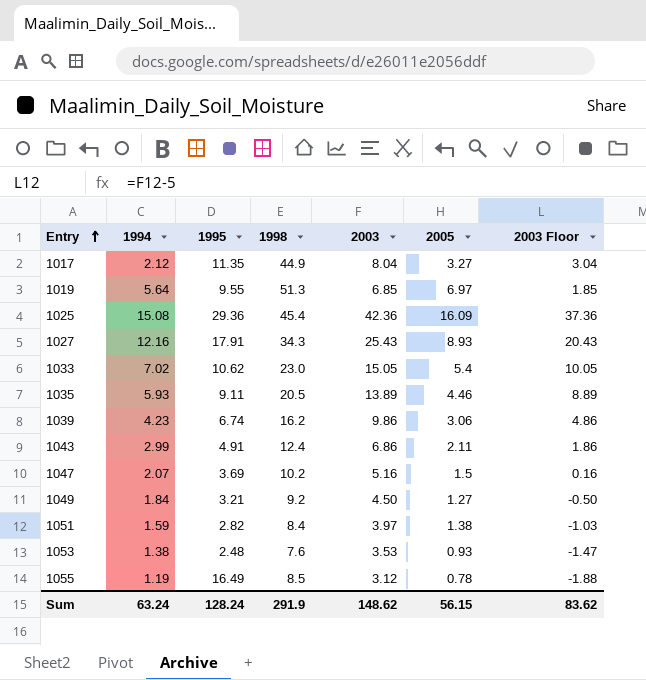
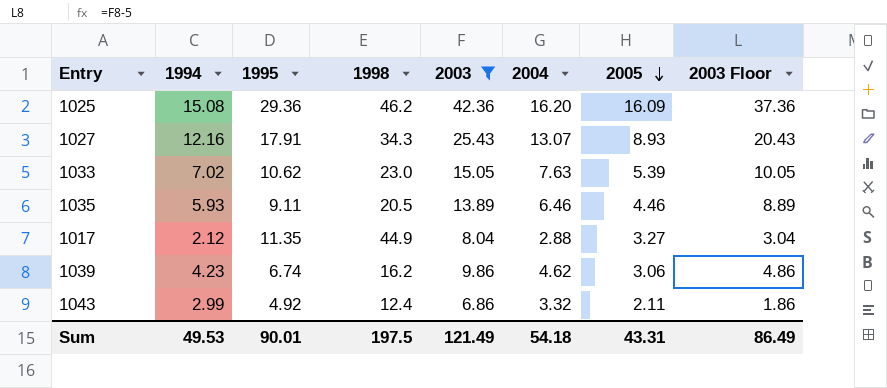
filter: none -> 2003 >= 6.86
row order: Entry ascending -> 2005 descending
column 2004 | position: none -> 6
1025 | 1998: 45.4 -> 46.2
1033 | 2005: 5.4 -> 5.39
1043 | 1995: 4.91 -> 4.92
Sum | 1994: 63.24 -> 49.53
Sum | 1995: 128.24 -> 90.01
Sum | 1998: 291.9 -> 197.5
Sum | 2003: 148.62 -> 121.49
Sum | 2005: 56.15 -> 43.31
Sum | 2003 Floor: 83.62 -> 86.49

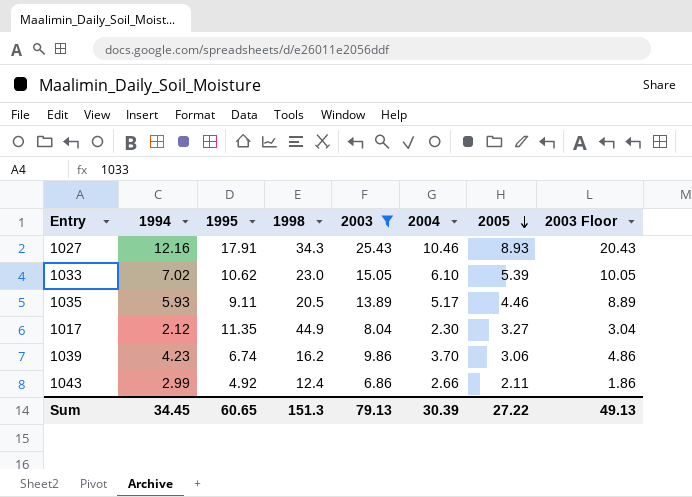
row 1025: 15.08 | 29.36 | 46.2 | 42.36 | 16.20 | 16.09 | 37.36 -> none
1027 | 2004: 13.07 -> 10.46
1033 | 2004: 7.63 -> 6.10
1035 | 2004: 6.46 -> 5.17
1017 | 2004: 2.88 -> 2.30
1039 | 2004: 4.62 -> 3.70
1043 | 2004: 3.32 -> 2.66
Sum | 1994: 49.53 -> 34.45
Sum | 1995: 90.01 -> 60.65
Sum | 1998: 197.5 -> 151.3
Sum | 2003: 121.49 -> 79.13
Sum | 2004: 54.18 -> 30.39
Sum | 2005: 43.31 -> 27.22
Sum | 2003 Floor: 86.49 -> 49.13

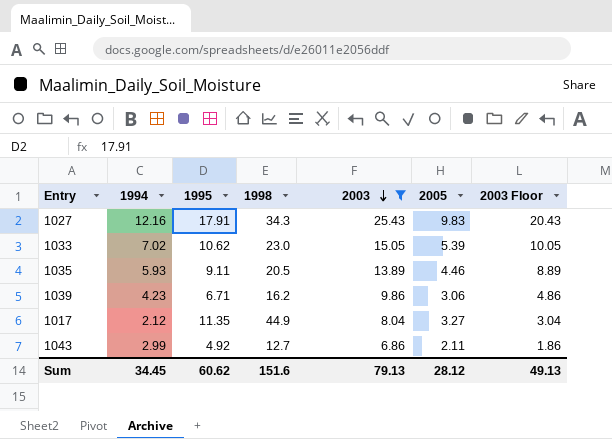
row order: 2005 descending -> 2003 descending
column 2004 | position: 6 -> none
1027 | 2005: 8.93 -> 9.83
1039 | 1995: 6.74 -> 6.71
1043 | 1998: 12.4 -> 12.7
Sum | 1995: 60.65 -> 60.62
Sum | 1998: 151.3 -> 151.6
Sum | 2005: 27.22 -> 28.12

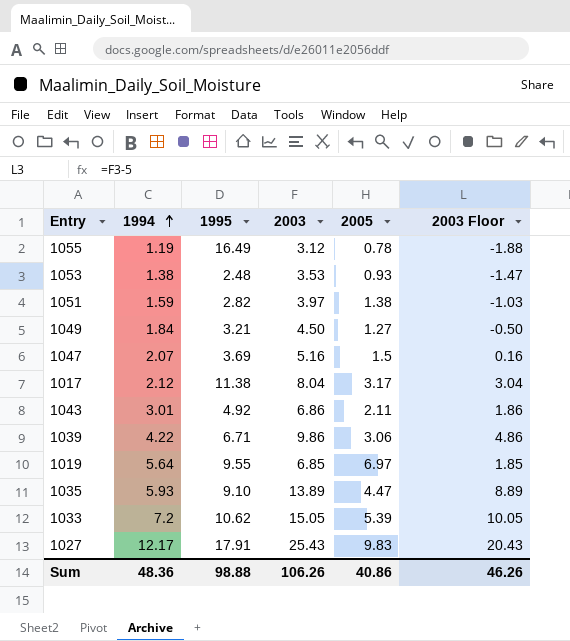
filter: 2003 >= 6.86 -> none
row order: 2003 descending -> 1994 ascending
column 1998 | position: 4 -> none
1017 | 1995: 11.35 -> 11.38
1017 | 2005: 3.27 -> 3.17
1043 | 1994: 2.99 -> 3.01
1039 | 1994: 4.23 -> 4.22
1035 | 1995: 9.11 -> 9.10
1035 | 2005: 4.46 -> 4.47
1033 | 1994: 7.02 -> 7.2
1027 | 1994: 12.16 -> 12.17
Sum | 1994: 34.45 -> 48.36
Sum | 1995: 60.62 -> 98.88
Sum | 2003: 79.13 -> 106.26
Sum | 2005: 28.12 -> 40.86
Sum | 2003 Floor: 49.13 -> 46.26

